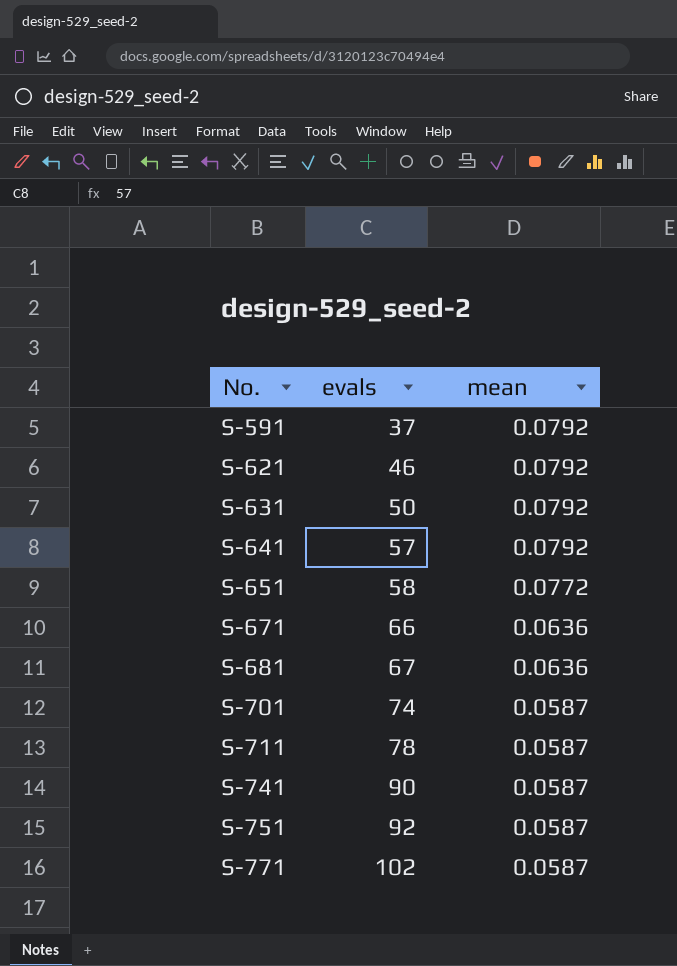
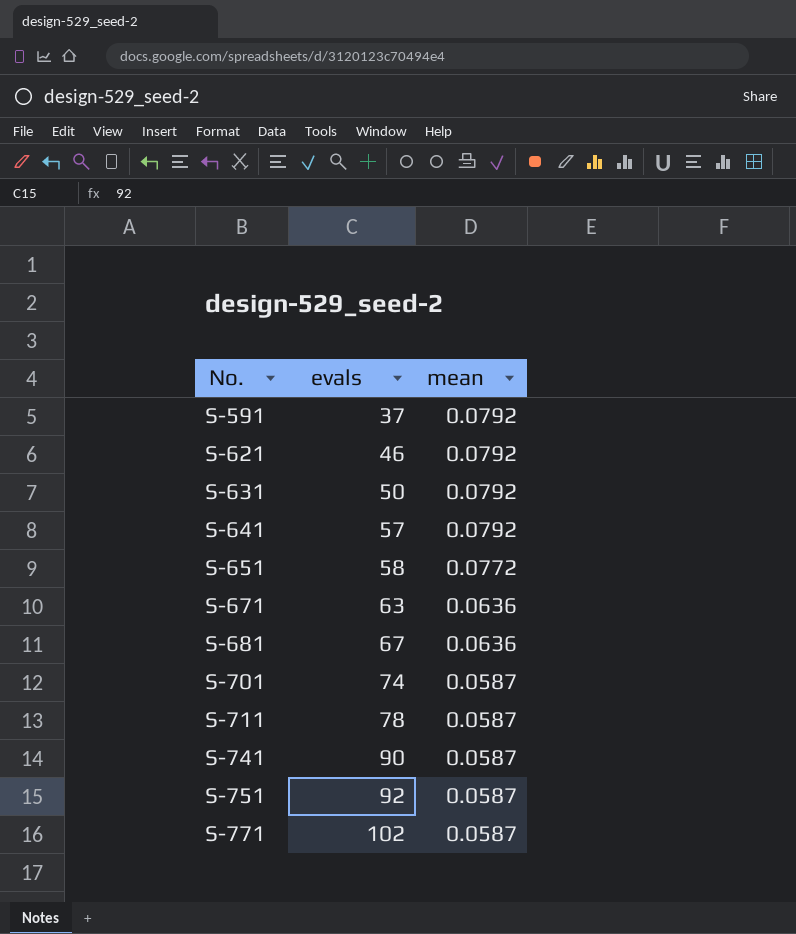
S-671 | evals: 66 -> 63

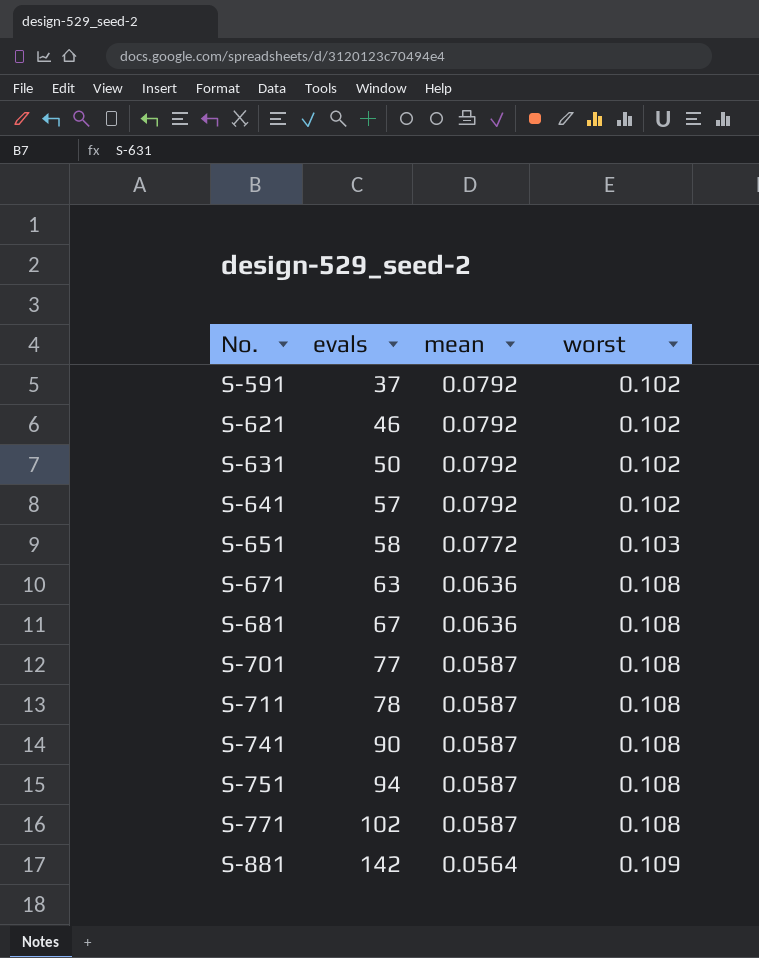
column worst | position: none -> 4
S-701 | evals: 74 -> 77
S-751 | evals: 92 -> 94
row S-881: none -> 142 | 0.0564 | 0.109

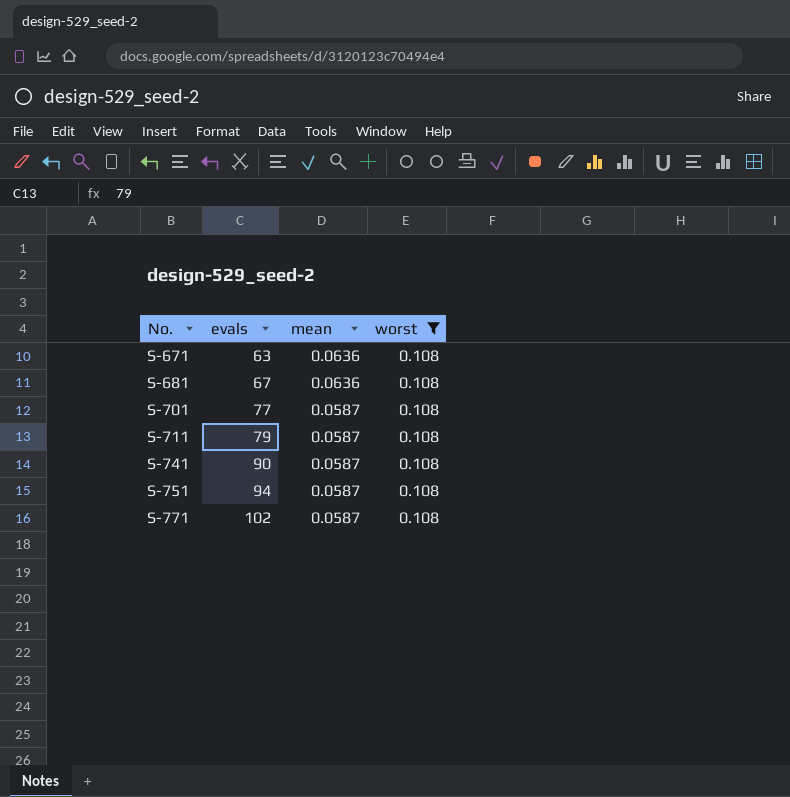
filter: none -> worst = 0.108
S-711 | evals: 78 -> 79

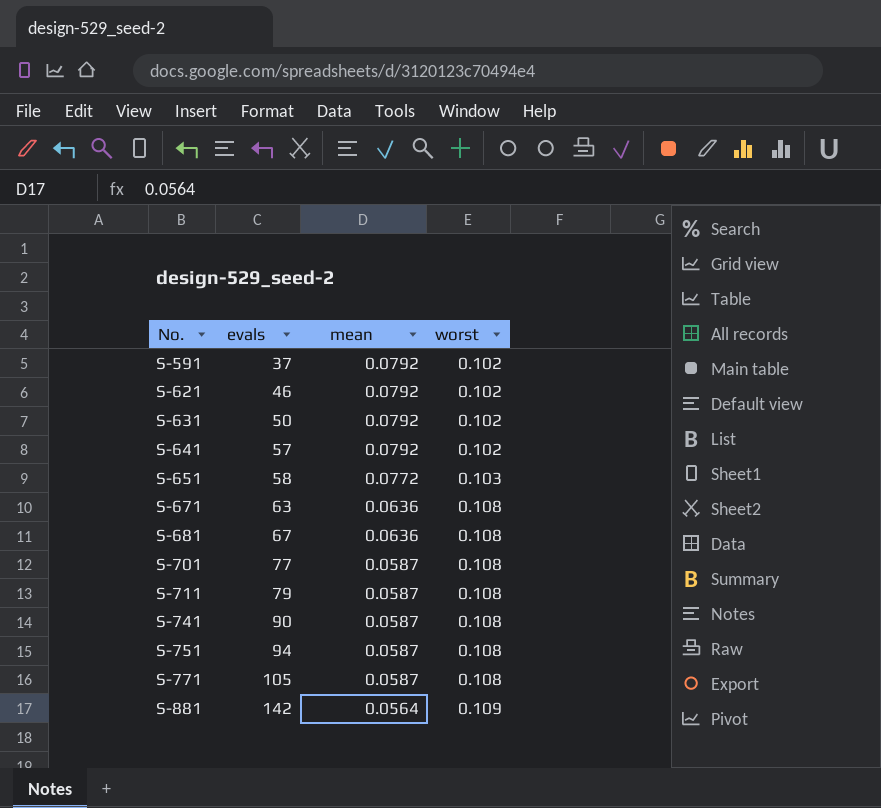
filter: worst = 0.108 -> none
S-771 | evals: 102 -> 105

